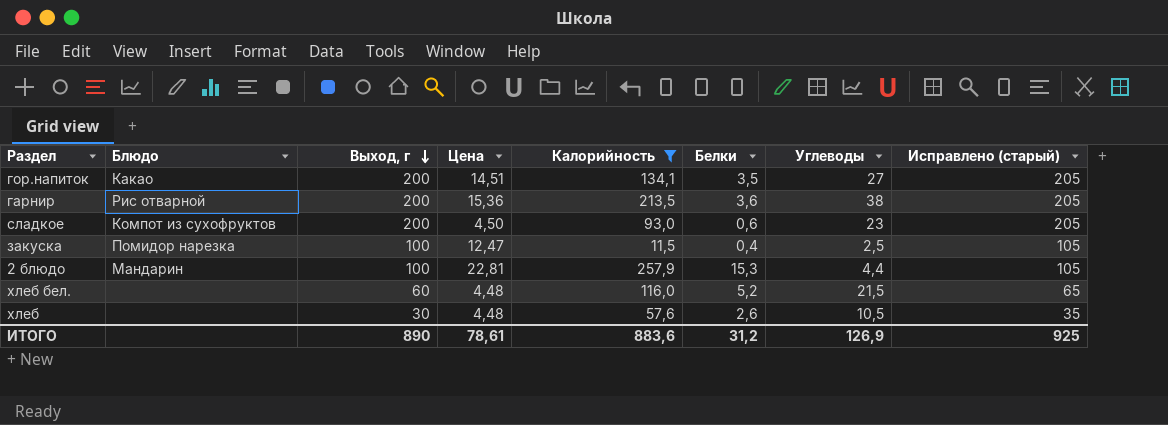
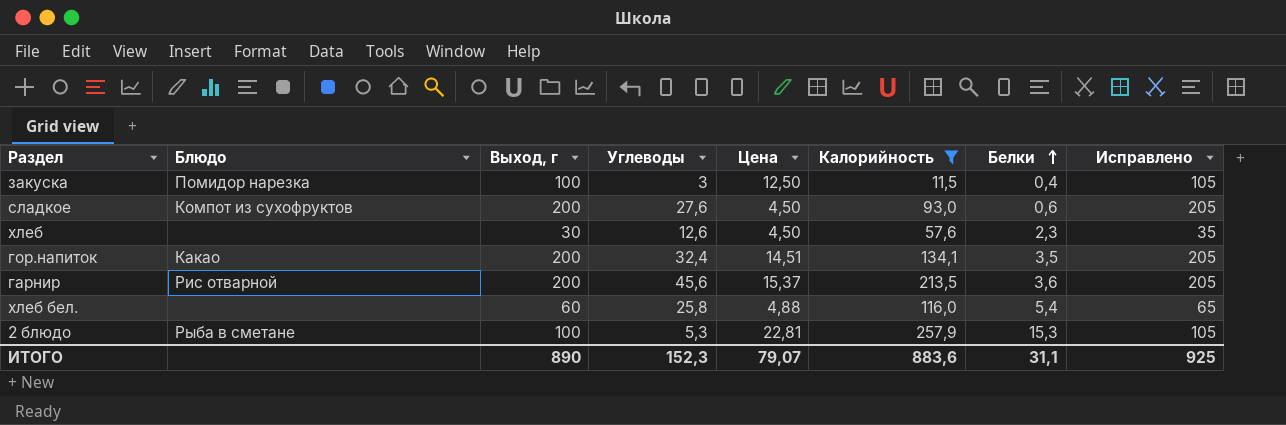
row order: Выход, г descending -> Белки ascending
column Углеводы | position: 7 -> 4
column name: Исправлено (старый) -> Исправлено
закуска | Углеводы: 2,5 -> 3
закуска | Цена: 12,47 -> 12,50
сладкое | Углеводы: 23 -> 27,6
хлеб | Углеводы: 10,5 -> 12,6
хлеб | Цена: 4,48 -> 4,50
хлеб | Белки: 2,6 -> 2,3
гор.напиток | Углеводы: 27 -> 32,4
гарнир | Углеводы: 38 -> 45,6
гарнир | Цена: 15,36 -> 15,37
хлеб бел. | Углеводы: 21,5 -> 25,8
хлеб бел. | Цена: 4,48 -> 4,88
хлеб бел. | Белки: 5,2 -> 5,4
2 блюдо | Блюдо: Мандарин -> Рыба в сметане
2 блюдо | Углеводы: 4,4 -> 5,3
ИТОГО | Углеводы: 126,9 -> 152,3
ИТОГО | Цена: 78,61 -> 79,07
ИТОГО | Белки: 31,2 -> 31,1

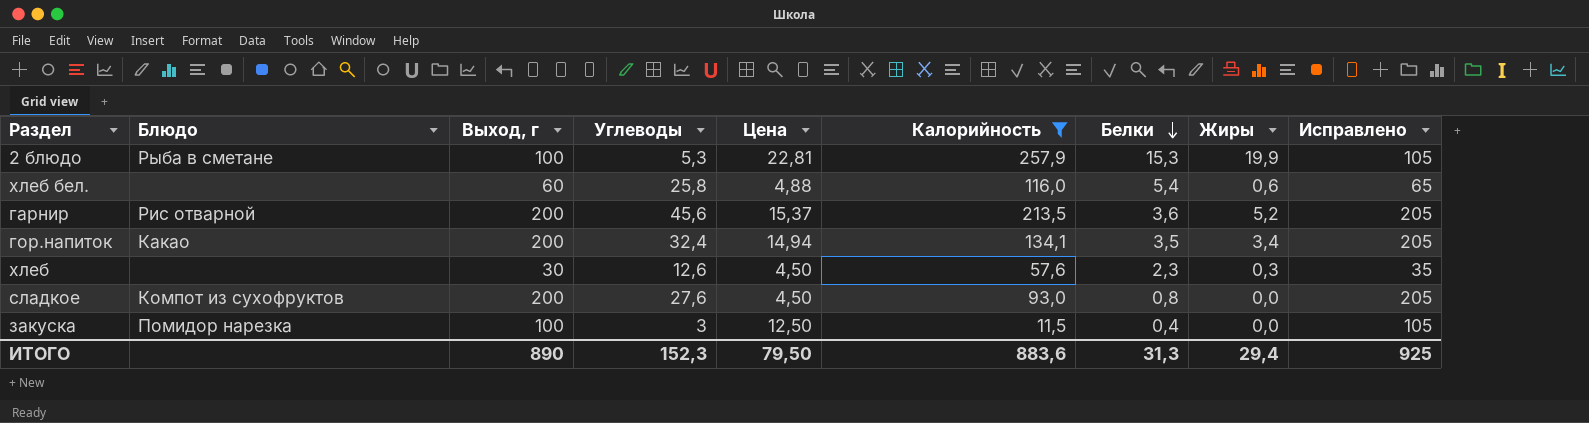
row order: Белки ascending -> Белки descending
column Жиры | position: none -> 8
гор.напиток | Цена: 14,51 -> 14,94
сладкое | Белки: 0,6 -> 0,8
ИТОГО | Цена: 79,07 -> 79,50
ИТОГО | Белки: 31,1 -> 31,3

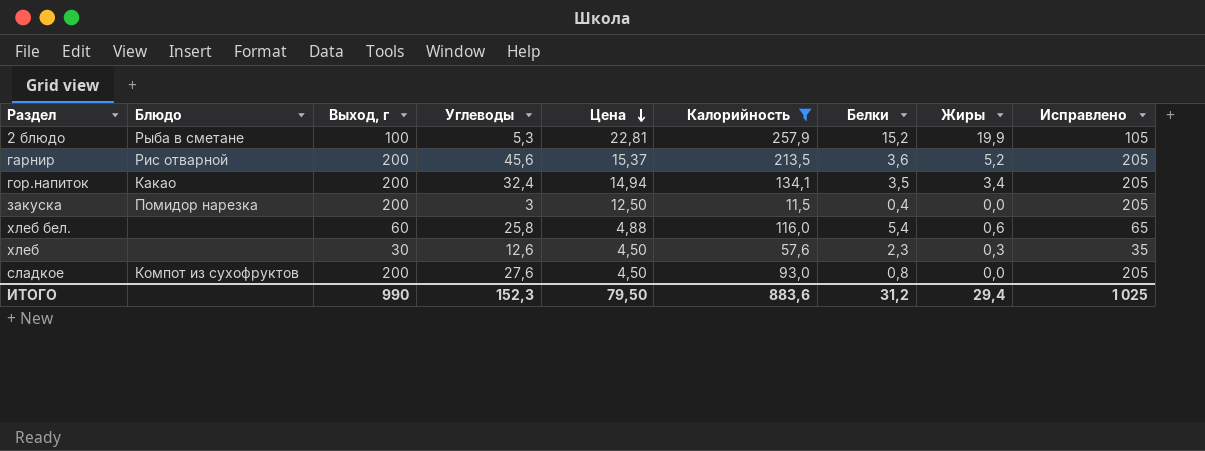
row order: Белки descending -> Цена descending
2 блюдо | Белки: 15,3 -> 15,2
закуска | Выход, г: 100 -> 200
закуска | Исправлено: 105 -> 205
ИТОГО | Выход, г: 890 -> 990
ИТОГО | Белки: 31,3 -> 31,2
ИТОГО | Исправлено: 925 -> 1 025

